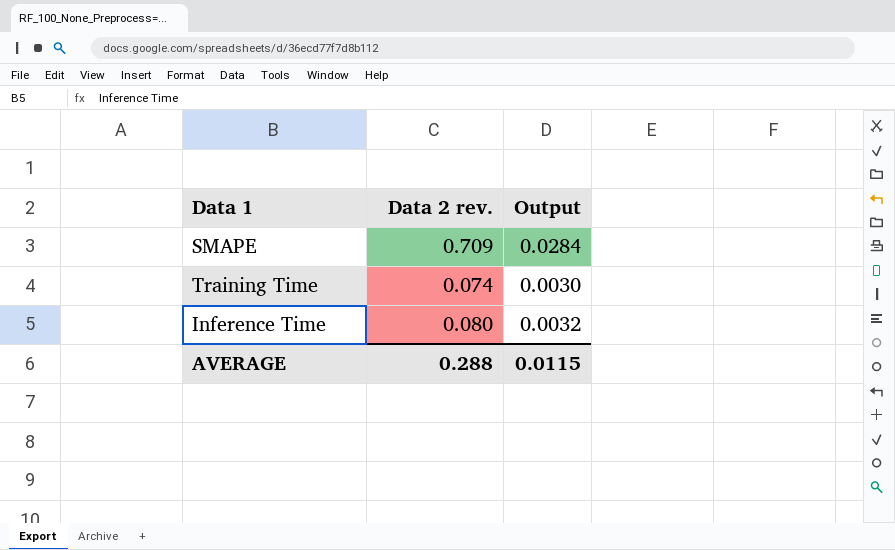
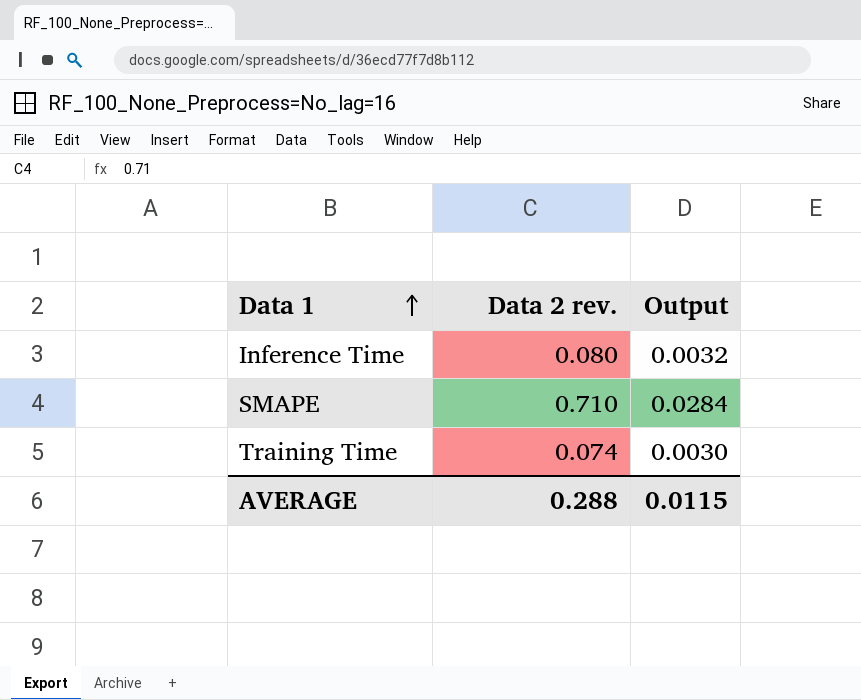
row order: none -> Data 1 ascending
SMAPE | Data 2 rev.: 0.709 -> 0.710

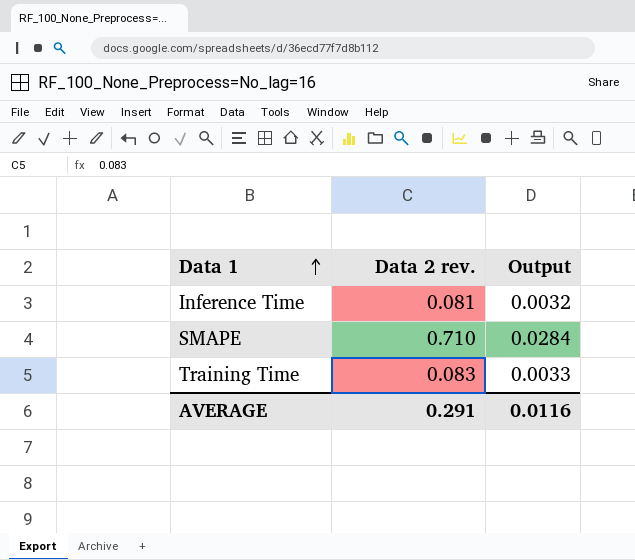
Inference Time | Data 2 rev.: 0.080 -> 0.081
Training Time | Data 2 rev.: 0.074 -> 0.083
Training Time | Output: 0.0030 -> 0.0033
AVERAGE | Data 2 rev.: 0.288 -> 0.291
AVERAGE | Output: 0.0115 -> 0.0116

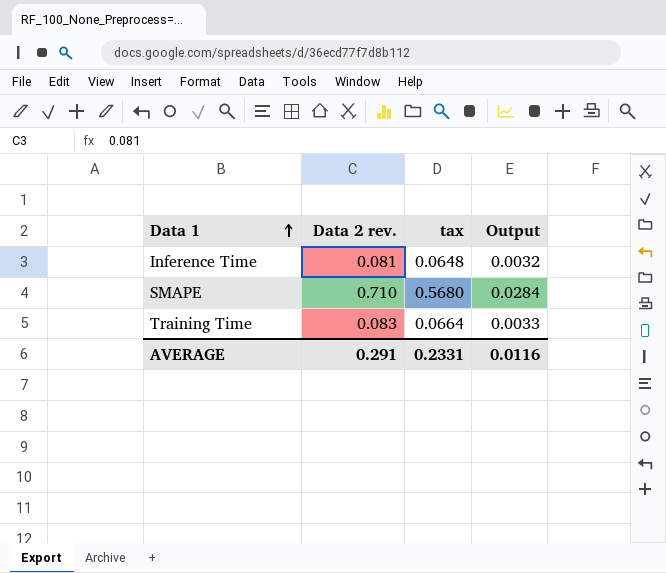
column tax | formula: none -> [Data 2 rev.] * 0.8

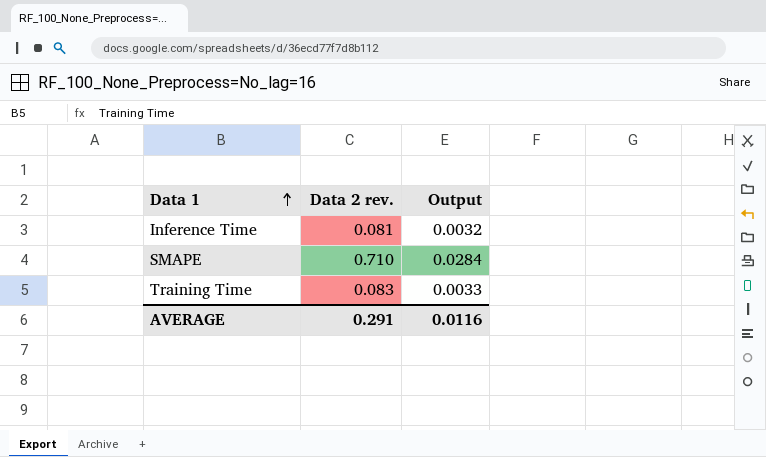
column tax | formula: [Data 2 rev.] * 0.8 -> none

